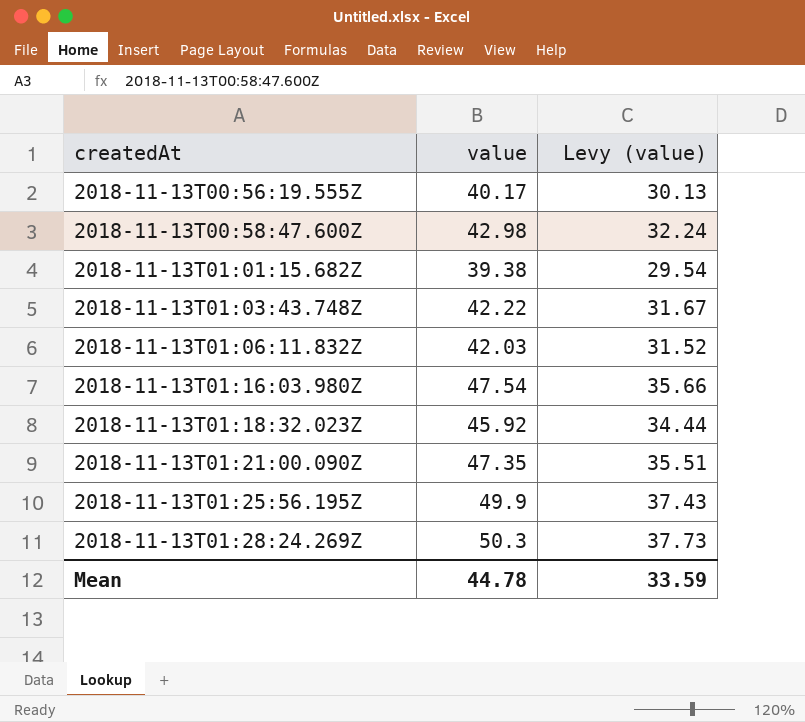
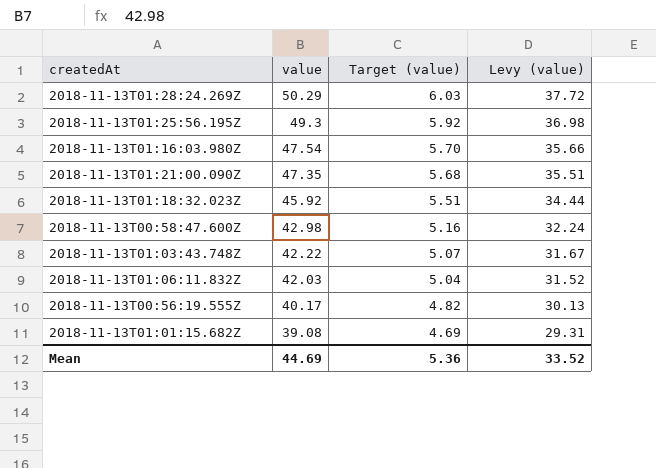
row order: createdAt ascending -> value descending
column Target (value) | formula: none -> [value] * 0.12
2018-11-13T01:28:24.269Z | value: 50.3 -> 50.29
2018-11-13T01:28:24.269Z | Levy (value): 37.73 -> 37.72
2018-11-13T01:25:56.195Z | value: 49.9 -> 49.3
2018-11-13T01:25:56.195Z | Levy (value): 37.43 -> 36.98
2018-11-13T01:01:15.682Z | value: 39.38 -> 39.08
2018-11-13T01:01:15.682Z | Levy (value): 29.54 -> 29.31
Mean | value: 44.78 -> 44.69
Mean | Levy (value): 33.59 -> 33.52

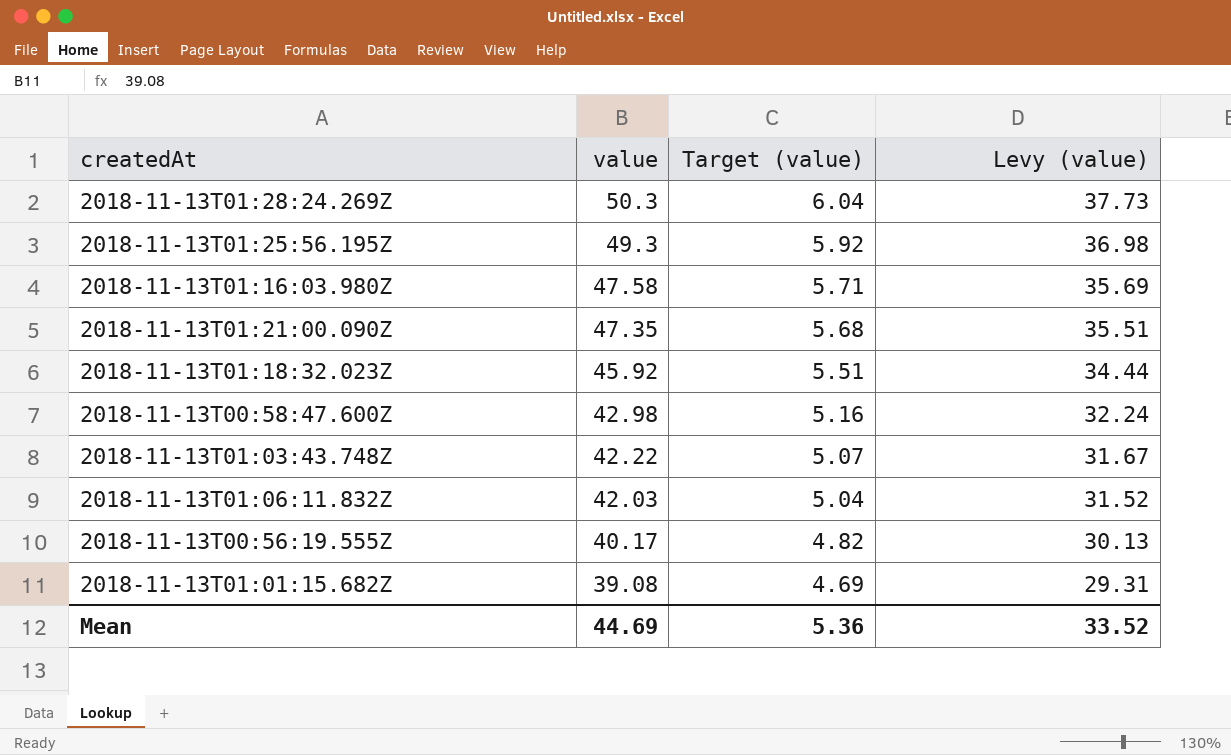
2018-11-13T01:28:24.269Z | value: 50.29 -> 50.3
2018-11-13T01:28:24.269Z | Target (value): 6.03 -> 6.04
2018-11-13T01:28:24.269Z | Levy (value): 37.72 -> 37.73
2018-11-13T01:16:03.980Z | value: 47.54 -> 47.58
2018-11-13T01:16:03.980Z | Target (value): 5.70 -> 5.71
2018-11-13T01:16:03.980Z | Levy (value): 35.66 -> 35.69

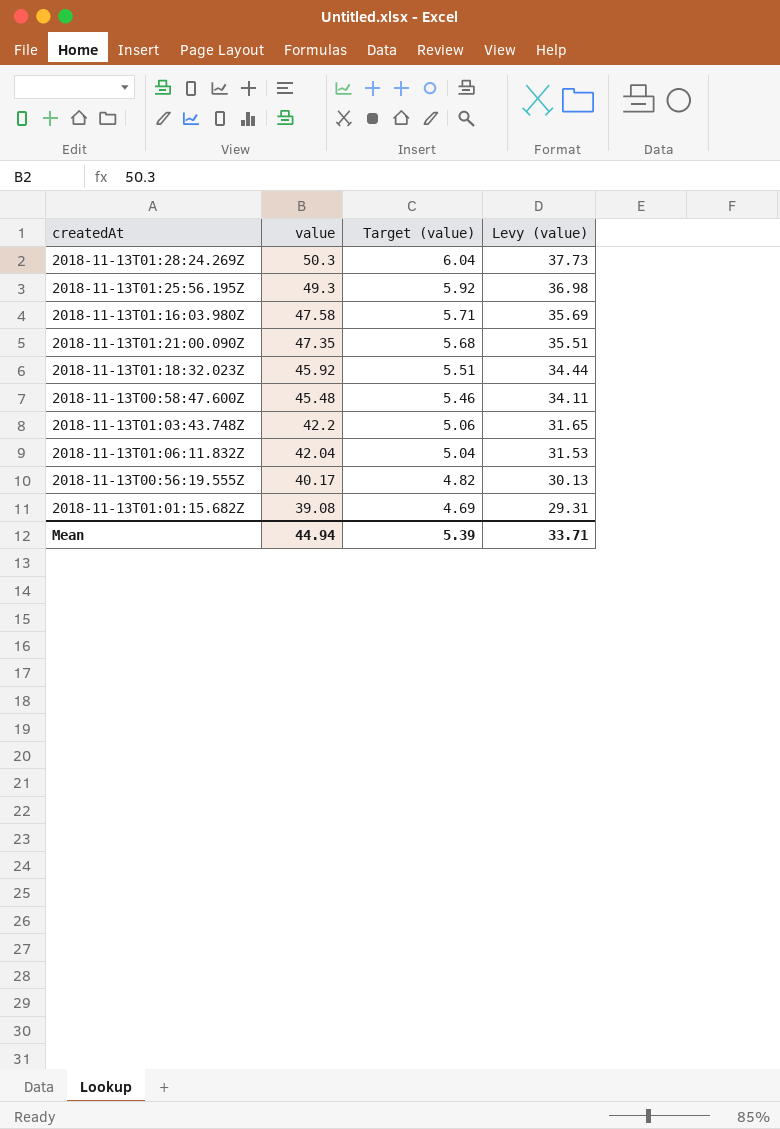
2018-11-13T00:58:47.600Z | value: 42.98 -> 45.48
2018-11-13T00:58:47.600Z | Target (value): 5.16 -> 5.46
2018-11-13T00:58:47.600Z | Levy (value): 32.24 -> 34.11
2018-11-13T01:03:43.748Z | value: 42.22 -> 42.2
2018-11-13T01:03:43.748Z | Target (value): 5.07 -> 5.06
2018-11-13T01:03:43.748Z | Levy (value): 31.67 -> 31.65
2018-11-13T01:06:11.832Z | value: 42.03 -> 42.04
2018-11-13T01:06:11.832Z | Levy (value): 31.52 -> 31.53
Mean | value: 44.69 -> 44.94
Mean | Target (value): 5.36 -> 5.39
Mean | Levy (value): 33.52 -> 33.71

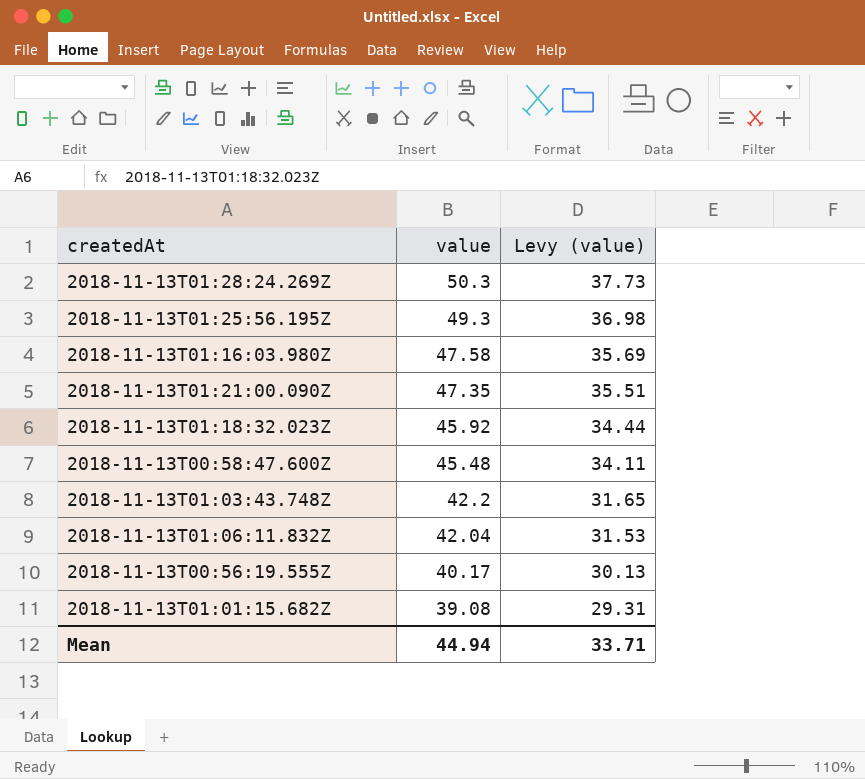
column Target (value) | formula: [value] * 0.12 -> none

